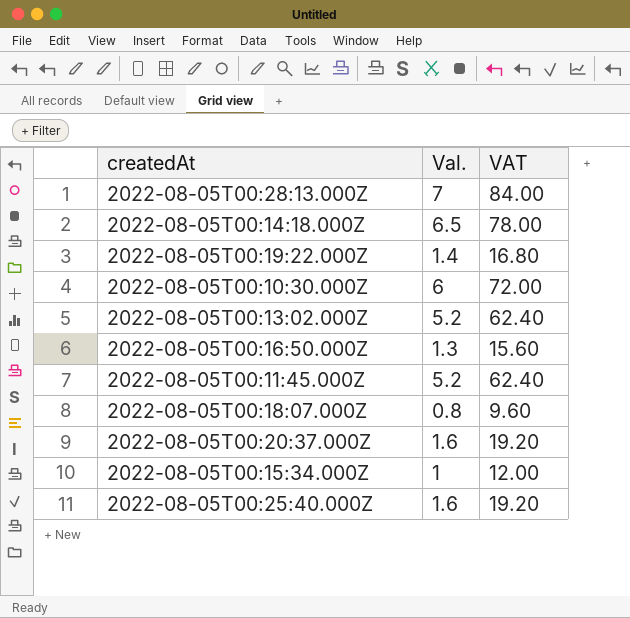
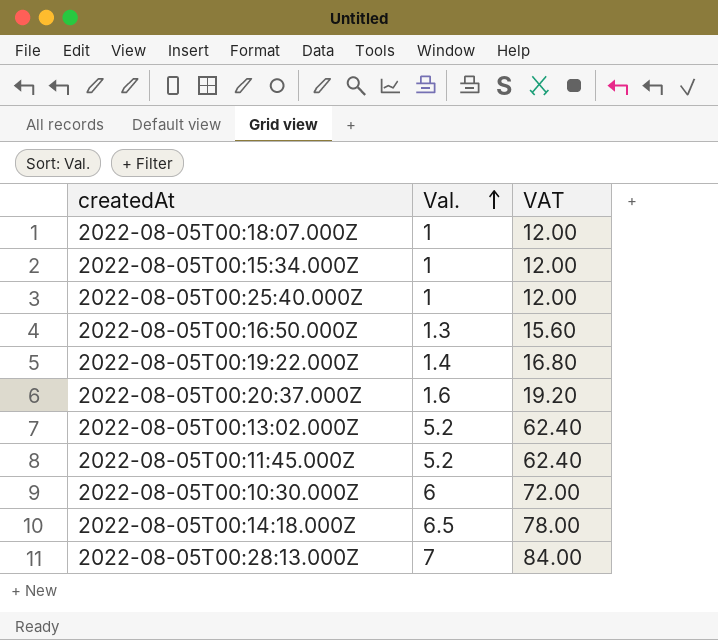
row order: none -> Val. ascending
2022-08-05T00:18:07.000Z | Val.: 0.8 -> 1
2022-08-05T00:18:07.000Z | VAT: 9.60 -> 12.00
2022-08-05T00:25:40.000Z | Val.: 1.6 -> 1
2022-08-05T00:25:40.000Z | VAT: 19.20 -> 12.00

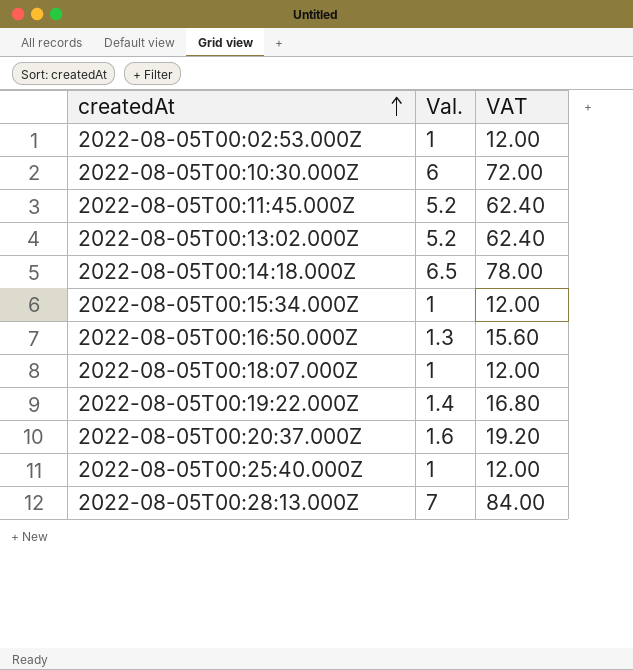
row order: Val. ascending -> createdAt ascending
row 2022-08-05T00:02:53.000Z: none -> 1 | 12.00

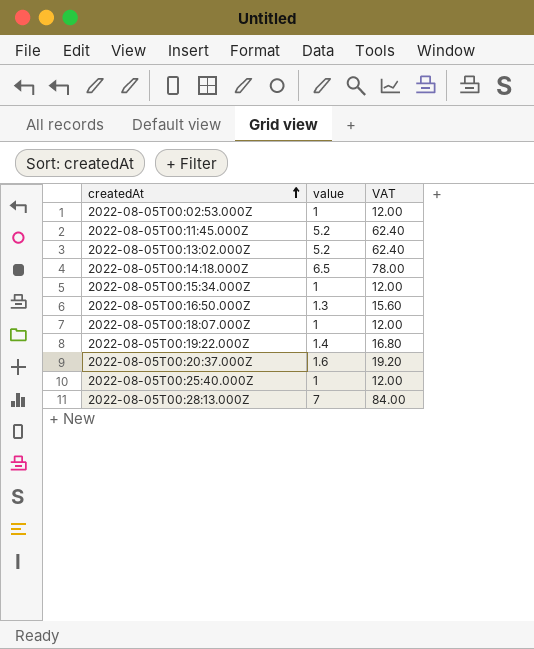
column name: Val. -> value
row 2022-08-05T00:10:30.000Z: 6 | 72.00 -> none

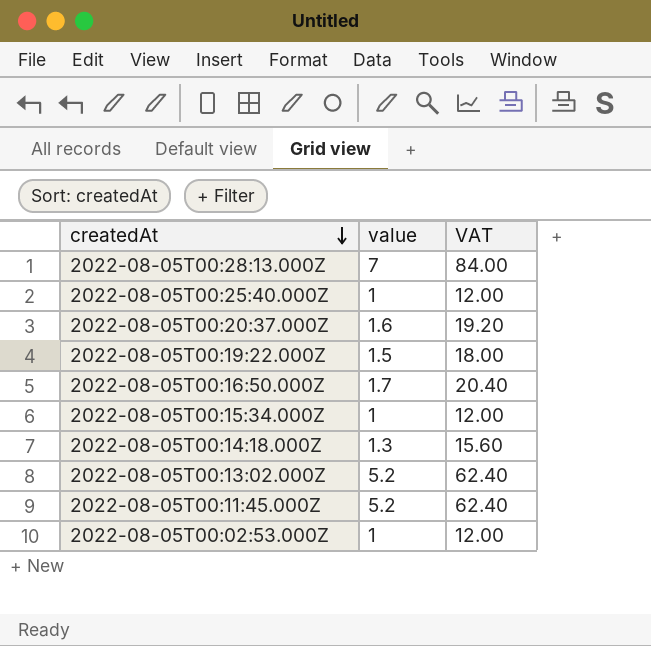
row order: createdAt ascending -> createdAt descending
row 2022-08-05T00:18:07.000Z: 1 | 12.00 -> none
2022-08-05T00:19:22.000Z | value: 1.4 -> 1.5
2022-08-05T00:19:22.000Z | VAT: 16.80 -> 18.00
2022-08-05T00:16:50.000Z | value: 1.3 -> 1.7
2022-08-05T00:16:50.000Z | VAT: 15.60 -> 20.40
2022-08-05T00:14:18.000Z | value: 6.5 -> 1.3
2022-08-05T00:14:18.000Z | VAT: 78.00 -> 15.60

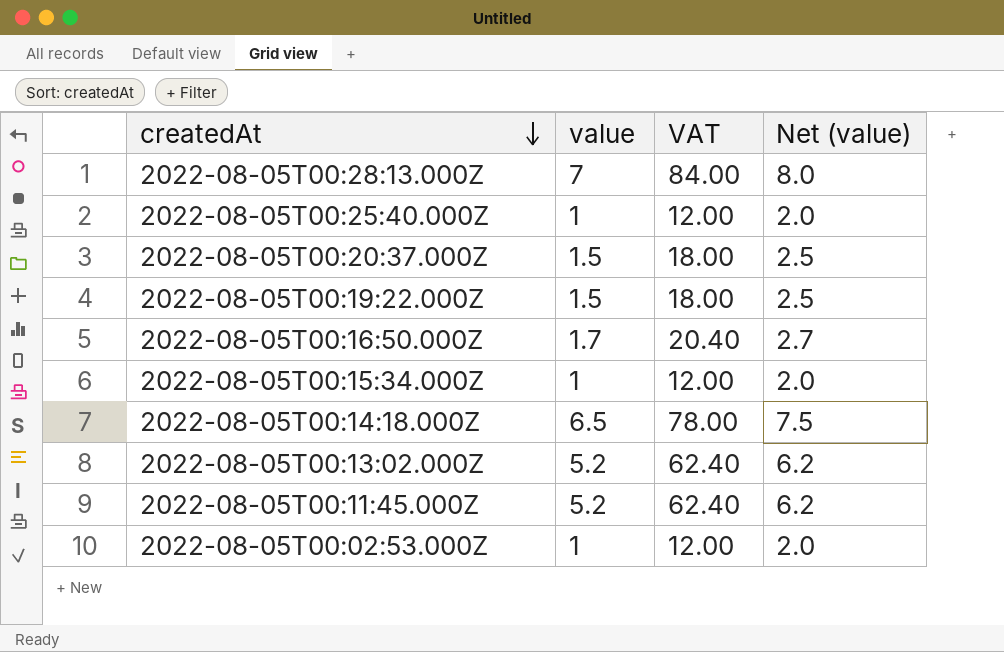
column Net (value) | formula: none -> [value] + 1
2022-08-05T00:20:37.000Z | value: 1.6 -> 1.5
2022-08-05T00:20:37.000Z | VAT: 19.20 -> 18.00
2022-08-05T00:14:18.000Z | value: 1.3 -> 6.5
2022-08-05T00:14:18.000Z | VAT: 15.60 -> 78.00

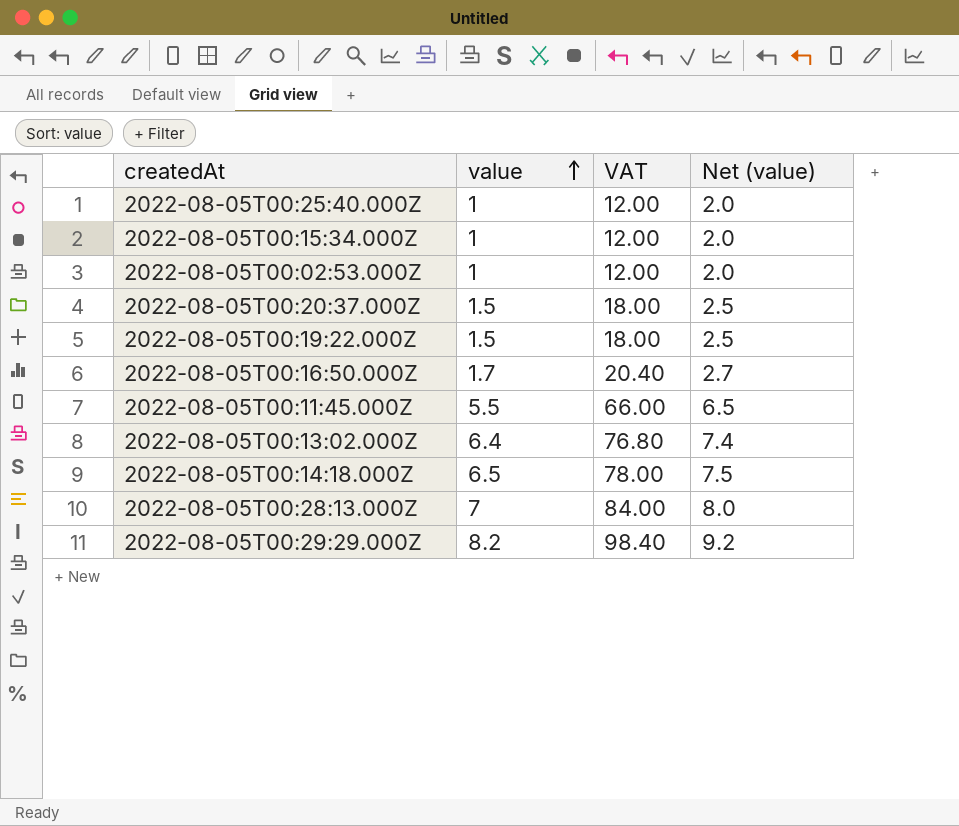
row order: createdAt descending -> value ascending
2022-08-05T00:11:45.000Z | value: 5.2 -> 5.5
2022-08-05T00:11:45.000Z | VAT: 62.40 -> 66.00
2022-08-05T00:11:45.000Z | Net (value): 6.2 -> 6.5
2022-08-05T00:13:02.000Z | value: 5.2 -> 6.4
2022-08-05T00:13:02.000Z | VAT: 62.40 -> 76.80
2022-08-05T00:13:02.000Z | Net (value): 6.2 -> 7.4
row 2022-08-05T00:29:29.000Z: none -> 8.2 | 98.40 | 9.2

